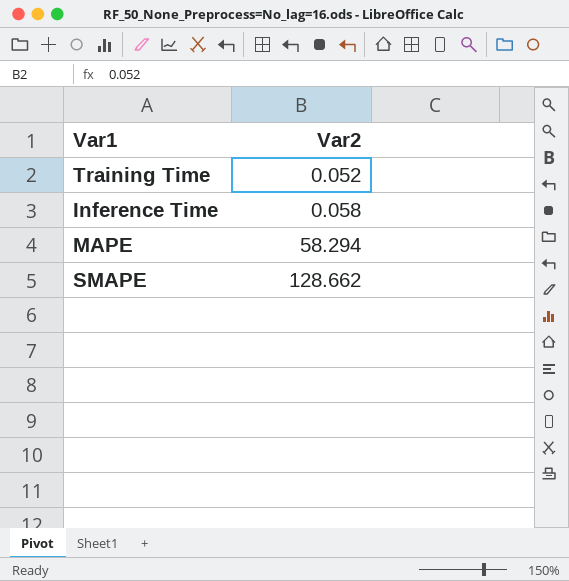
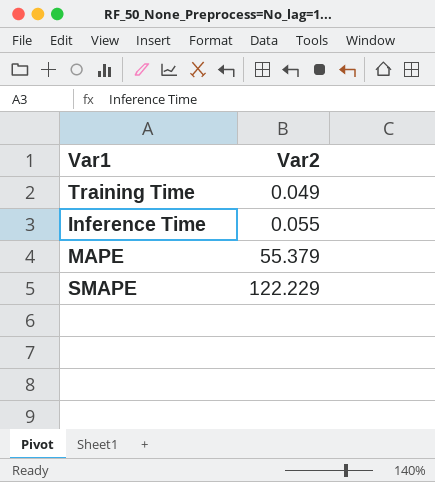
Training Time | Var2: 0.052 -> 0.049
Inference Time | Var2: 0.058 -> 0.055
MAPE | Var2: 58.294 -> 55.379
SMAPE | Var2: 128.662 -> 122.229

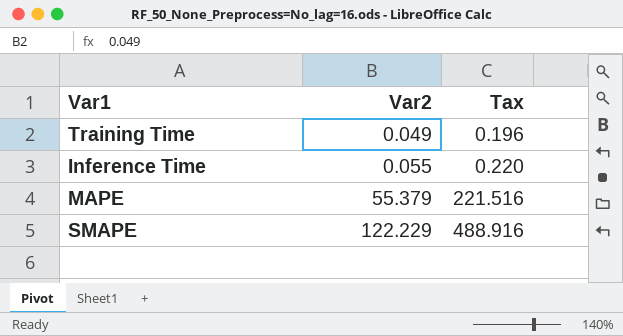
column Tax | formula: none -> [Var2] * 4

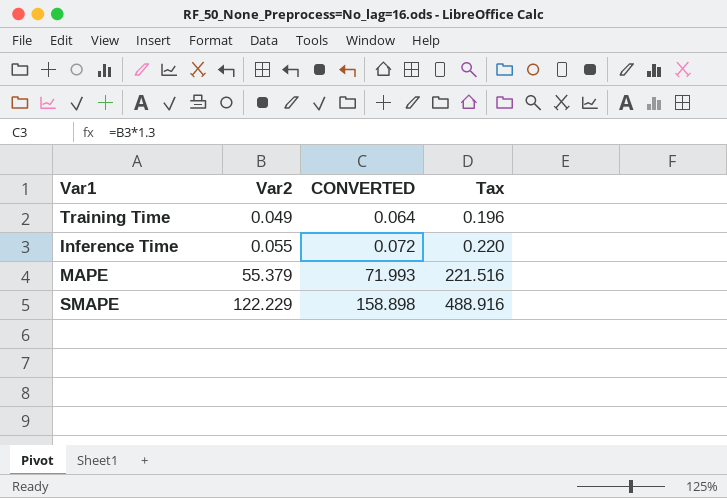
column CONVERTED | formula: none -> [Var2] * 1.3

